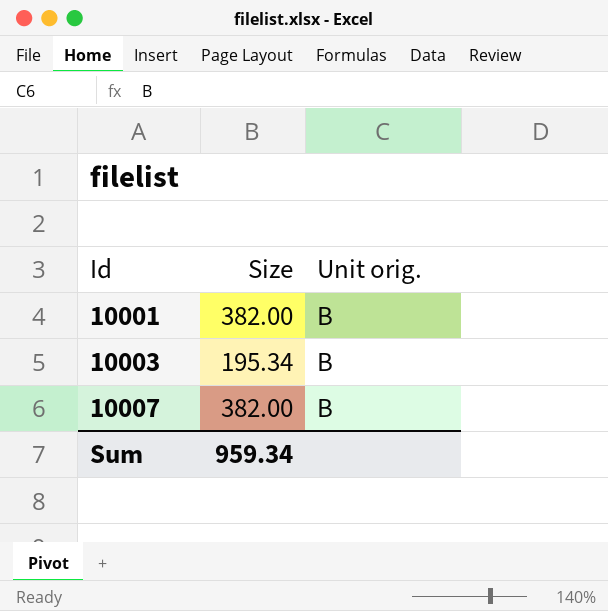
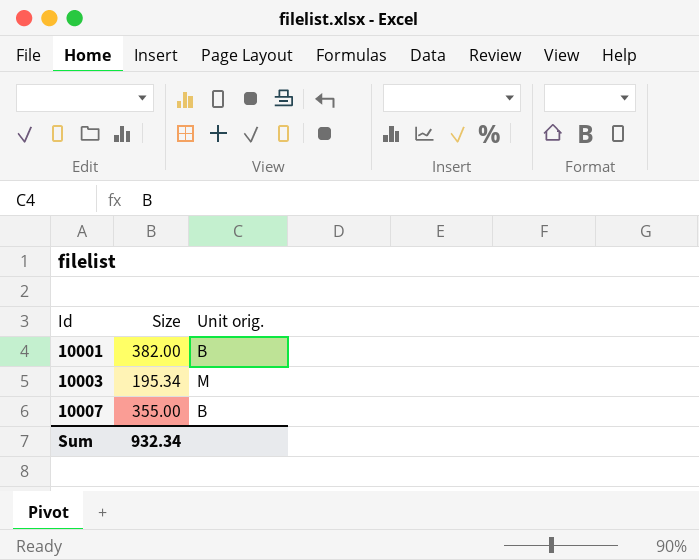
10003 | Unit orig.: B -> M
10007 | Size: 382.00 -> 355.00
Sum | Size: 959.34 -> 932.34

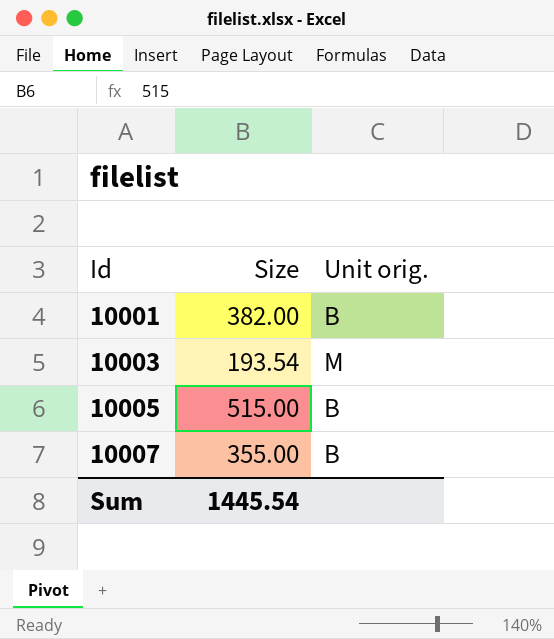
10003 | Size: 195.34 -> 193.54
row 10005: none -> 515.00 | B
Sum | Size: 932.34 -> 1445.54

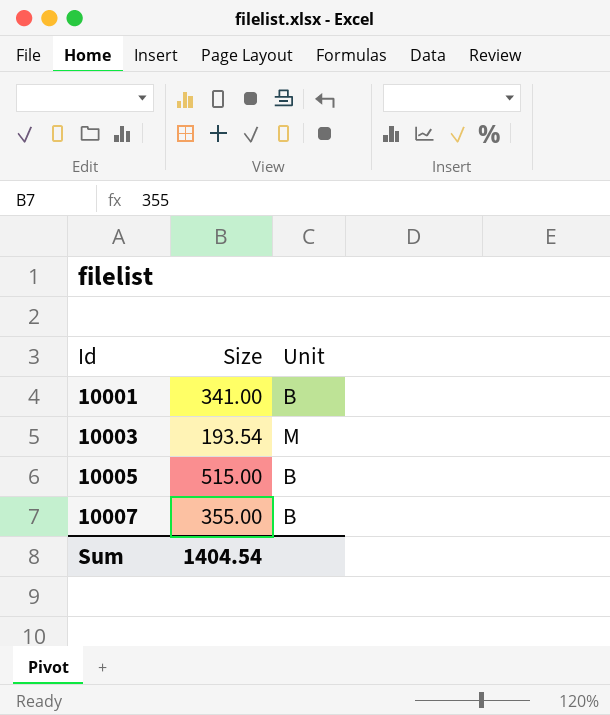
column name: Unit orig. -> Unit
10001 | Size: 382.00 -> 341.00
Sum | Size: 1445.54 -> 1404.54

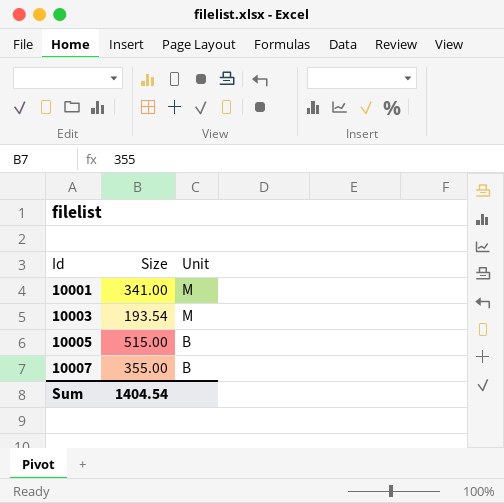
10001 | Unit: B -> M

